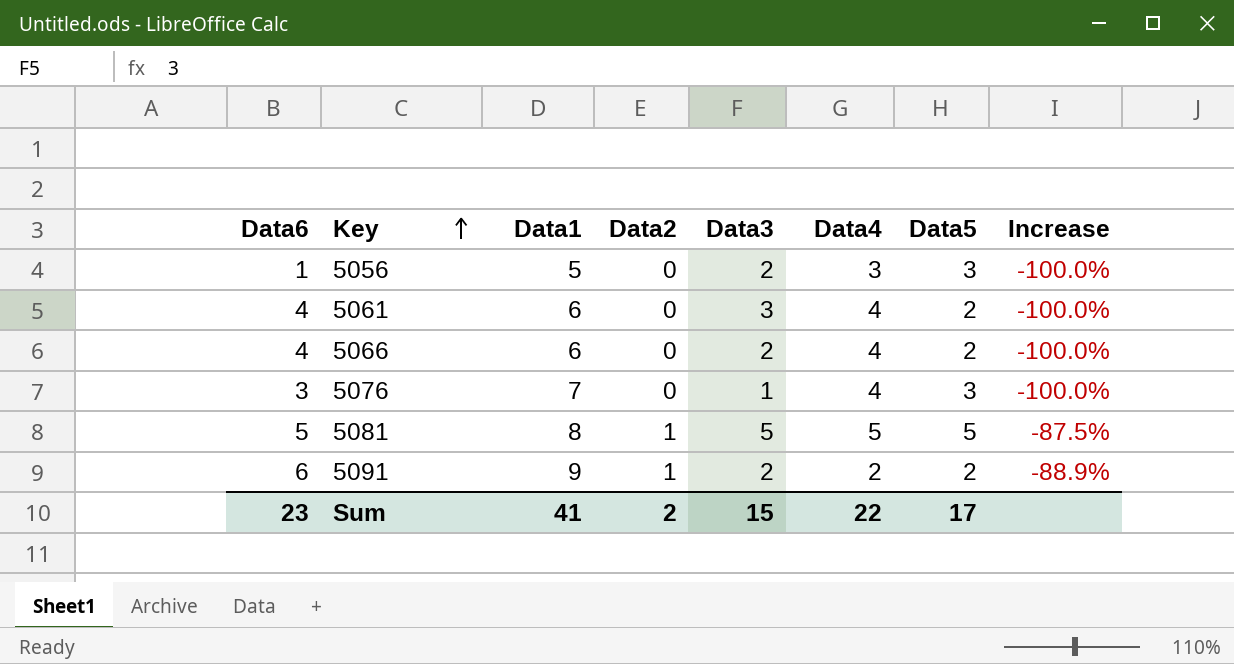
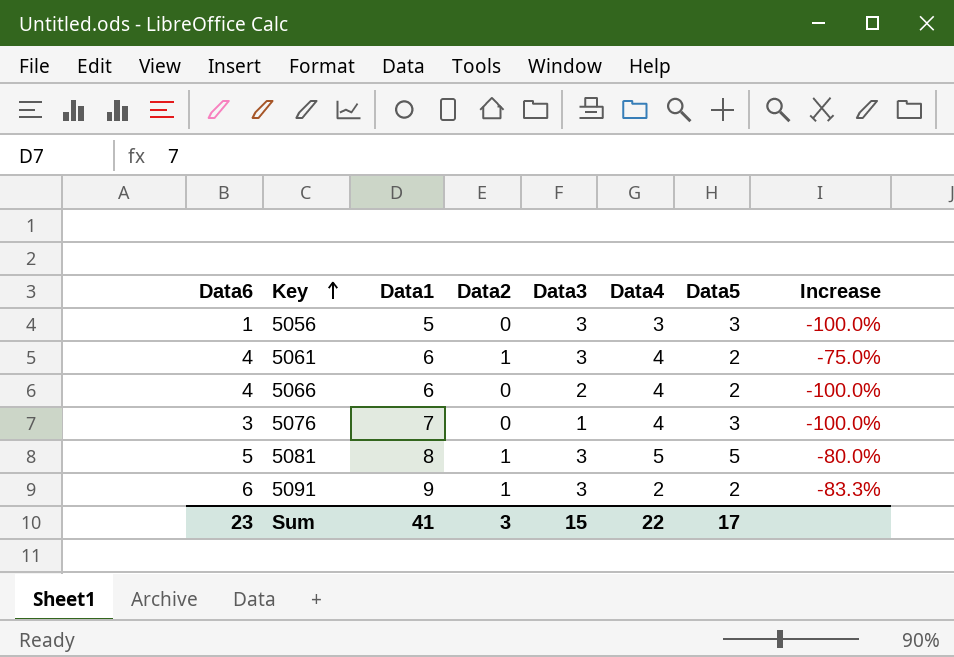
column Increase | formula: ([Data2] - [Data1]) / [Data1] -> ([Data2] - [Data6]) / [Data6]
5056 | Data3: 2 -> 3
5061 | Data2: 0 -> 1
5081 | Data3: 5 -> 3
5091 | Data3: 2 -> 3
Sum | Data2: 2 -> 3

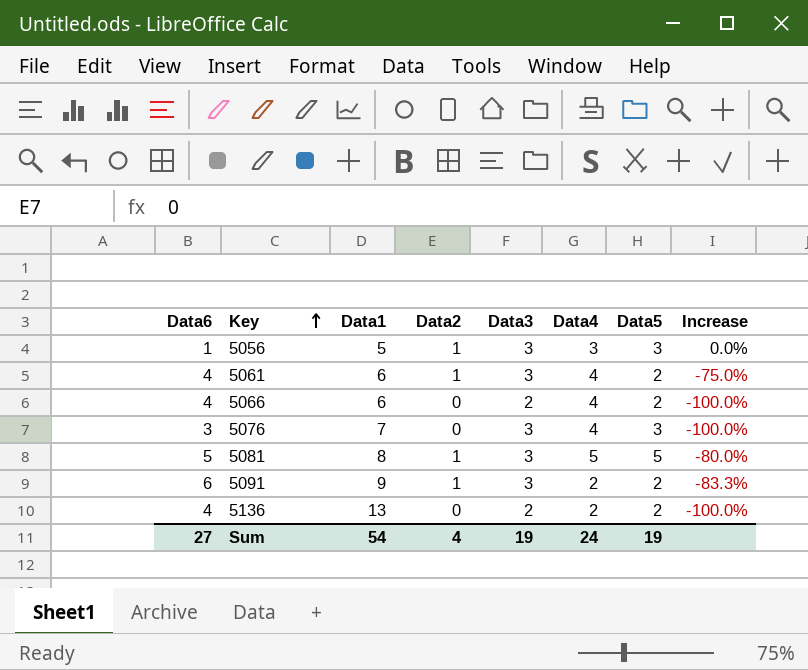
5056 | Data2: 0 -> 1
5056 | Increase: -100.0% -> 0.0%
5076 | Data3: 1 -> 3
row 5136: none -> 4 | 13 | 0 | 2 | 2 | 2 | -100.0%
Sum | Data6: 23 -> 27
Sum | Data1: 41 -> 54
Sum | Data2: 3 -> 4
Sum | Data3: 15 -> 19
Sum | Data4: 22 -> 24
Sum | Data5: 17 -> 19

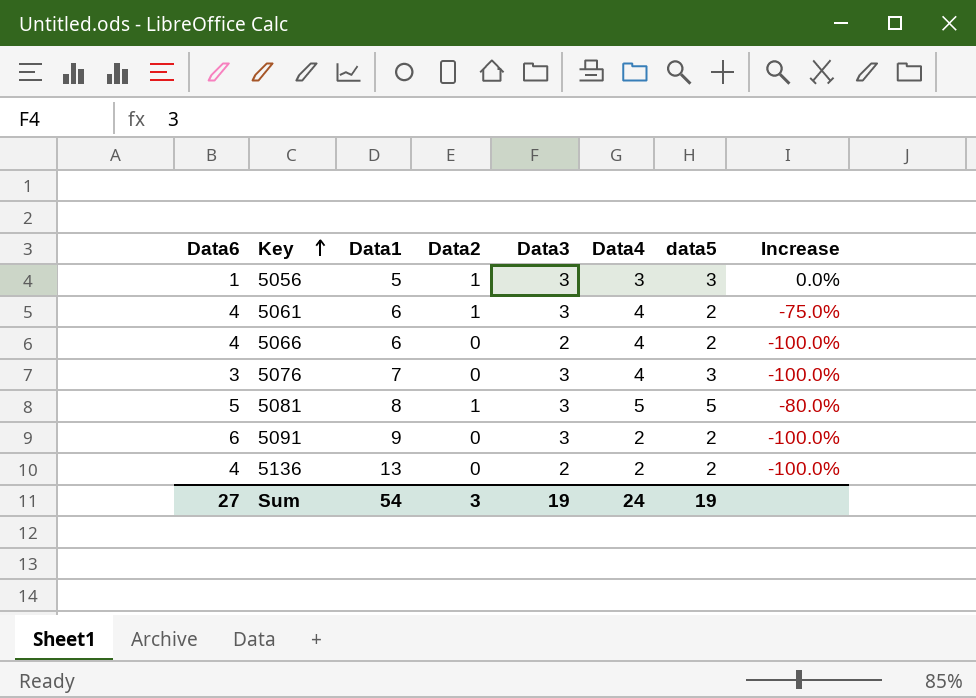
column name: Data5 -> data5
5091 | Data2: 1 -> 0
5091 | Increase: -83.3% -> -100.0%
Sum | Data2: 4 -> 3

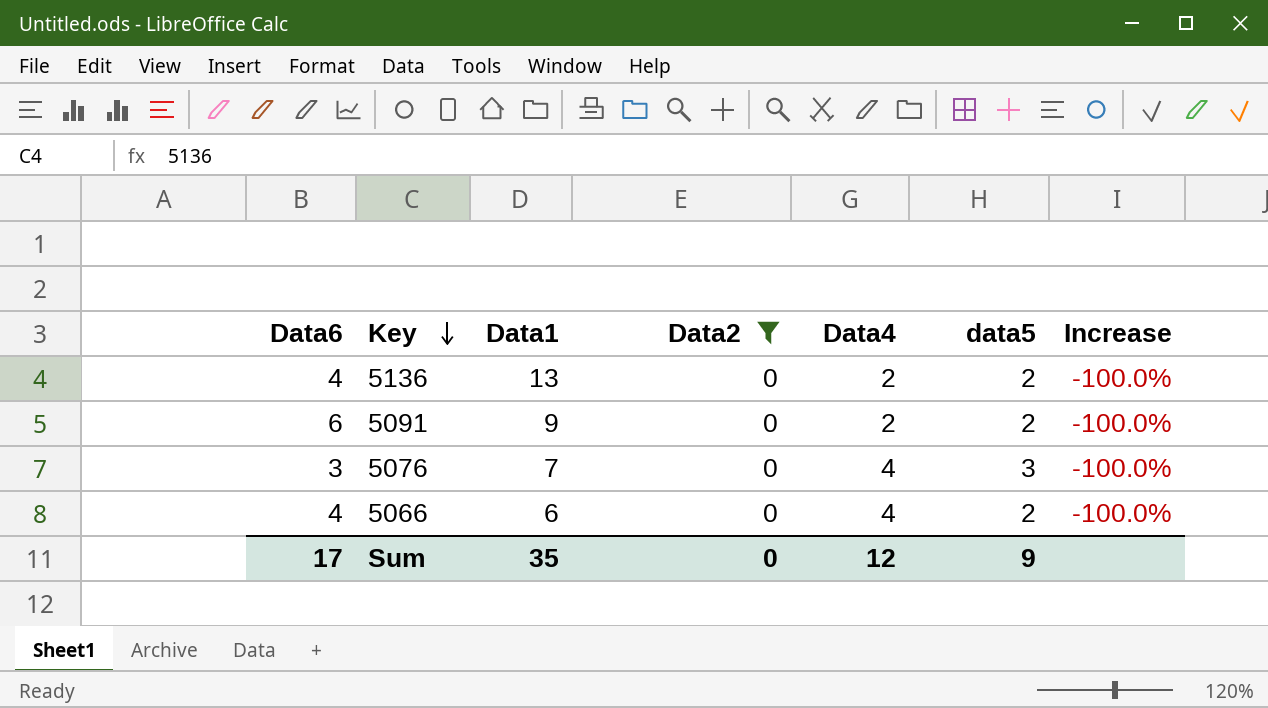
filter: none -> Data2 = 0
row order: Key ascending -> Key descending
column Data3 | position: 5 -> none
Sum | Data6: 27 -> 17
Sum | Data1: 54 -> 35
Sum | Data2: 3 -> 0
Sum | Data4: 24 -> 12
Sum | data5: 19 -> 9

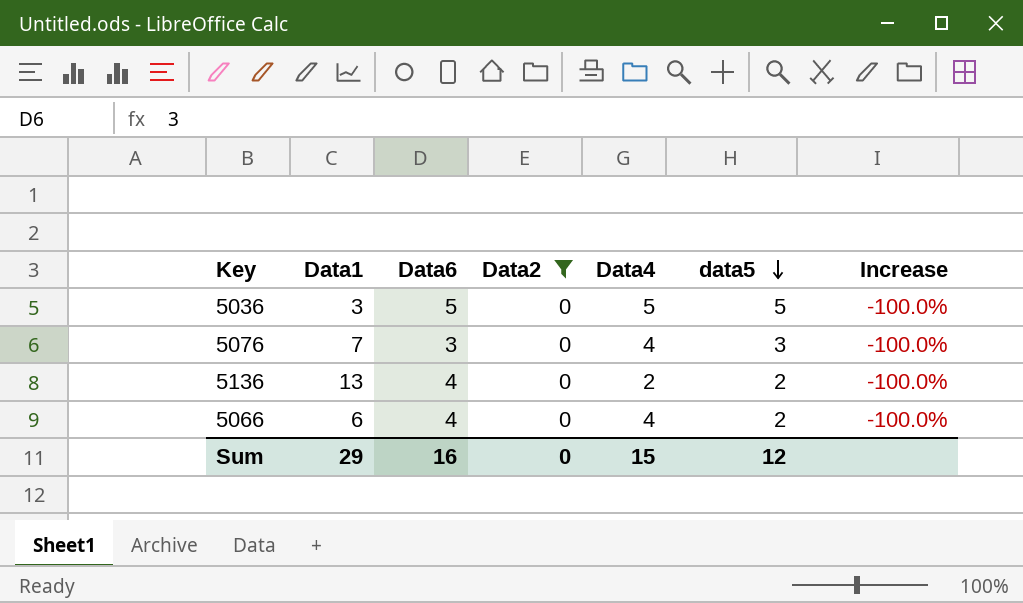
row order: Key descending -> data5 descending
column Data6 | position: 1 -> 3
row 5091: 6 | 9 | 0 | 2 | 2 | -100.0% -> none
row 5036: none -> 3 | 5 | 0 | 5 | 5 | -100.0%
Sum | Data1: 35 -> 29
Sum | Data6: 17 -> 16
Sum | Data4: 12 -> 15
Sum | data5: 9 -> 12

